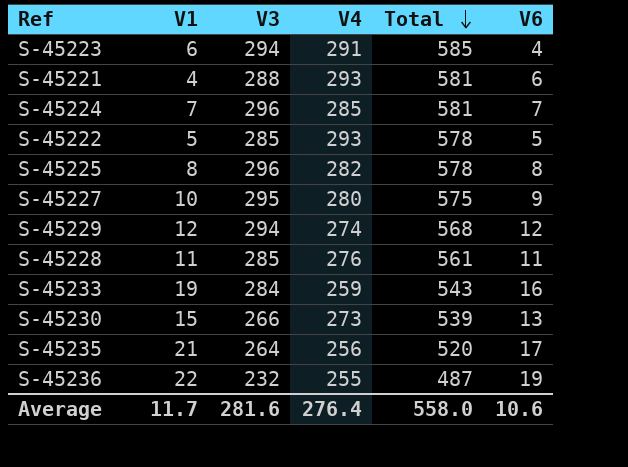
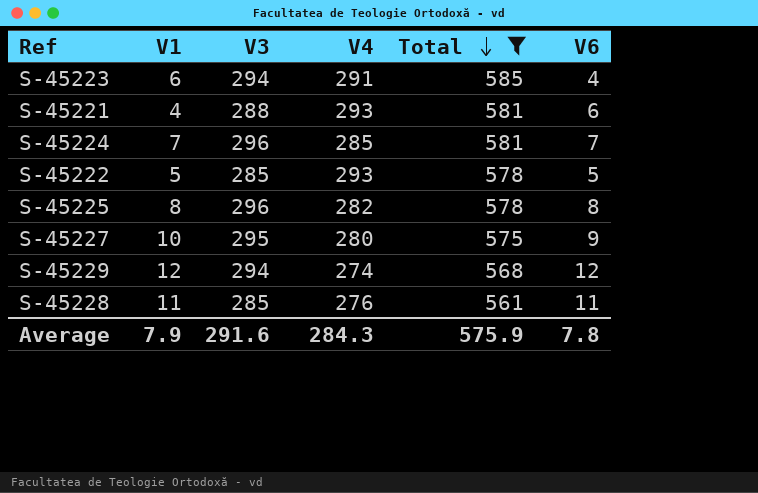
filter: none -> Total >= 561
Average | V1: 11.7 -> 7.9
Average | V3: 281.6 -> 291.6
Average | V4: 276.4 -> 284.3
Average | Total: 558.0 -> 575.9
Average | V6: 10.6 -> 7.8

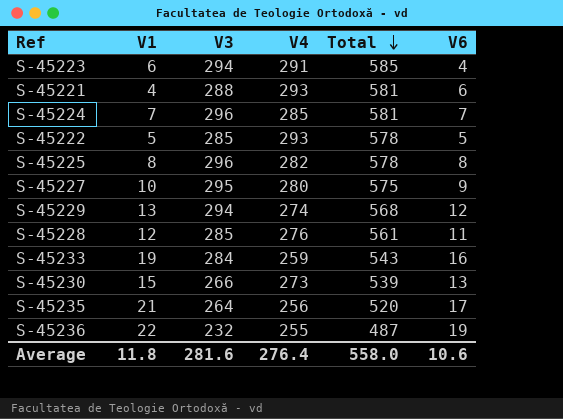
filter: Total >= 561 -> none
S-45229 | V1: 12 -> 13
S-45228 | V1: 11 -> 12
Average | V1: 7.9 -> 11.8
Average | V3: 291.6 -> 281.6
Average | V4: 284.3 -> 276.4
Average | Total: 575.9 -> 558.0
Average | V6: 7.8 -> 10.6

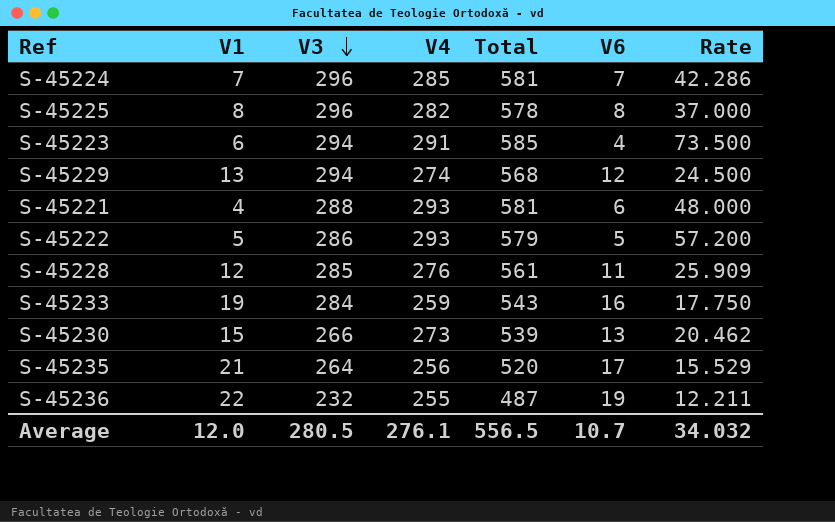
row order: Total descending -> V3 descending
column Rate | formula: none -> [V3] / [V6]
row S-45227: 10 | 295 | 280 | 575 | 9 -> none
S-45222 | V3: 285 -> 286
S-45222 | Total: 578 -> 579
Average | V1: 11.8 -> 12.0
Average | V3: 281.6 -> 280.5
Average | V4: 276.4 -> 276.1
Average | Total: 558.0 -> 556.5
Average | V6: 10.6 -> 10.7

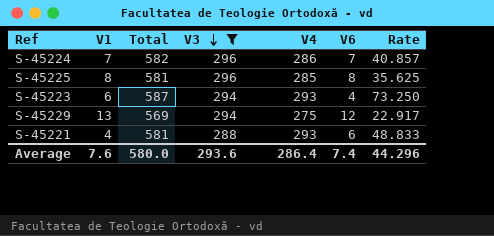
filter: none -> V3 >= 288
column Total | position: 5 -> 3
column Rate | formula: [V3] / [V6] -> [V4] / [V6]
S-45224 | Total: 581 -> 582
S-45224 | V4: 285 -> 286
S-45225 | Total: 578 -> 581
S-45225 | V4: 282 -> 285
S-45223 | Total: 585 -> 587
S-45223 | V4: 291 -> 293
S-45229 | Total: 568 -> 569
S-45229 | V4: 274 -> 275
Average | V1: 12.0 -> 7.6
Average | Total: 556.5 -> 580.0
Average | V3: 280.5 -> 293.6
Average | V4: 276.1 -> 286.4
Average | V6: 10.7 -> 7.4
Average | Rate: 34.032 -> 44.296

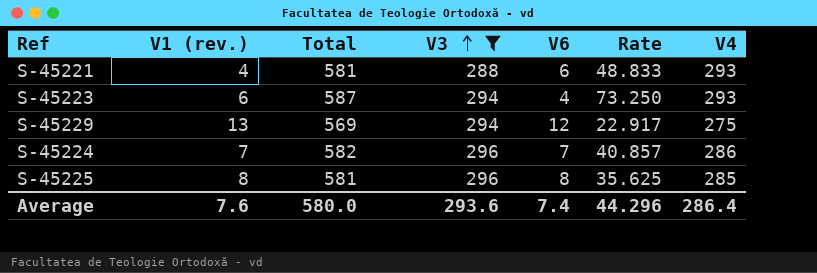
row order: V3 descending -> V3 ascending
column name: V1 -> V1 (rev.)
column V4 | position: 5 -> 7

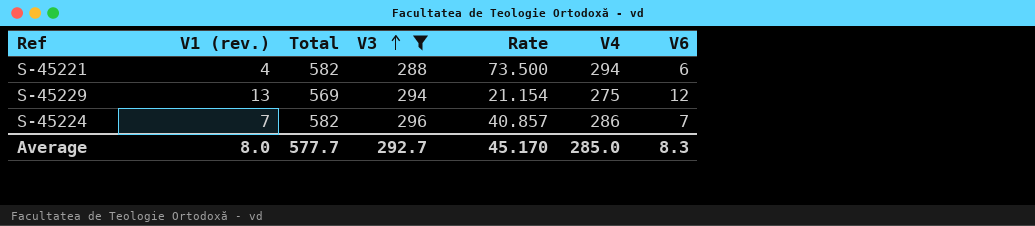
column Rate | formula: [V4] / [V6] -> [V4] / [V1 (rev.)]
column V6 | position: 5 -> 7
row S-45223: 6 | 587 | 294 | 4 | 73.250 | 293 -> none
row S-45225: 8 | 581 | 296 | 8 | 35.625 | 285 -> none
S-45221 | Total: 581 -> 582
S-45221 | V4: 293 -> 294
Average | V1 (rev.): 7.6 -> 8.0
Average | Total: 580.0 -> 577.7
Average | V3: 293.6 -> 292.7
Average | Rate: 44.296 -> 45.170
Average | V4: 286.4 -> 285.0
Average | V6: 7.4 -> 8.3

